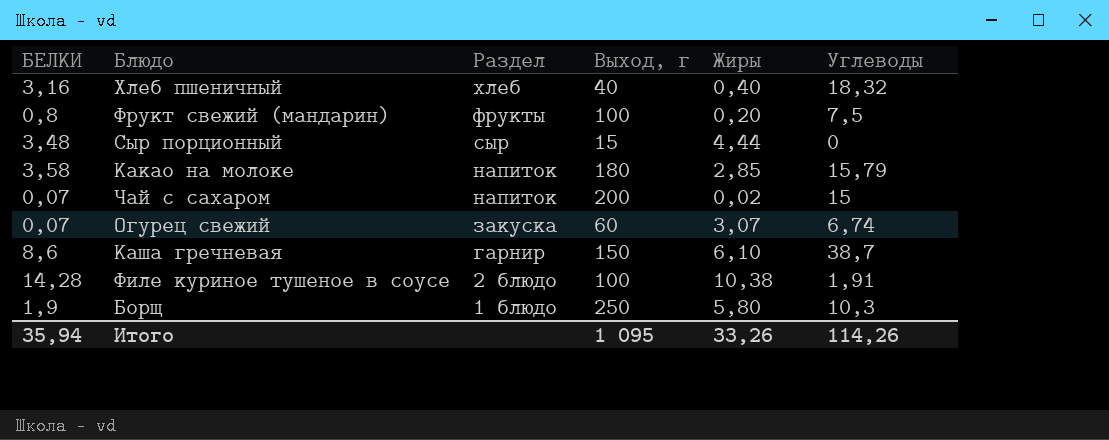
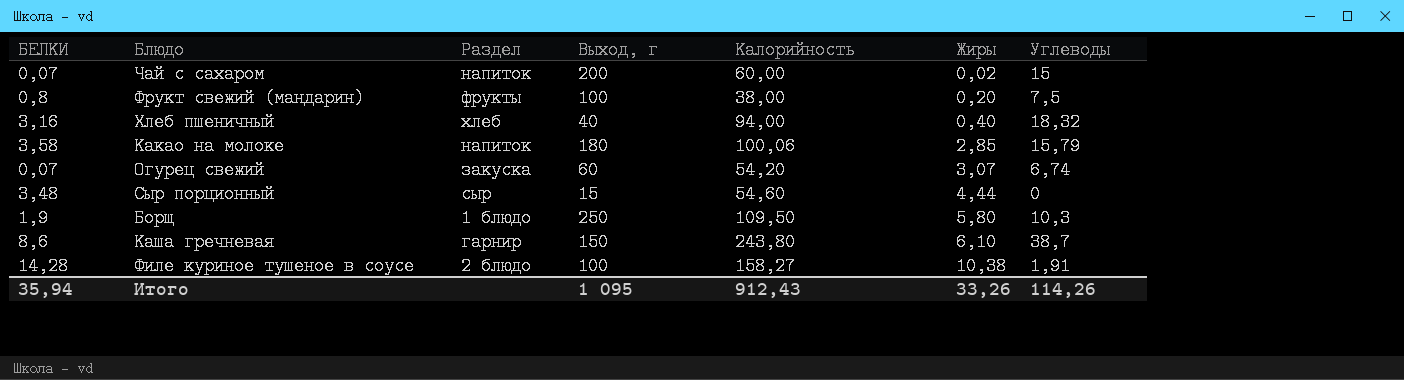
row order: Раздел descending -> Жиры ascending
column Калорийность | position: none -> 5

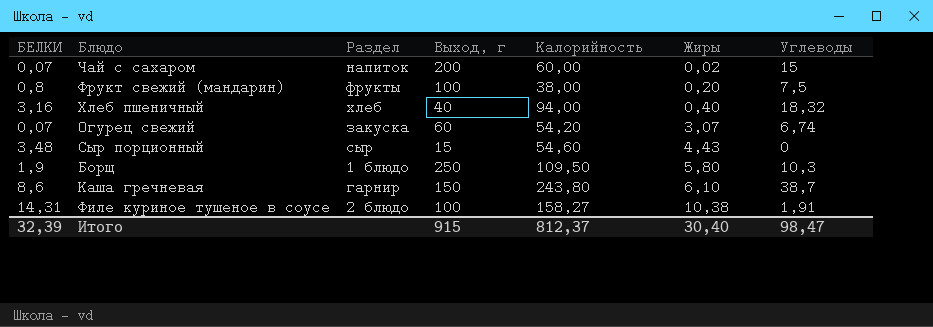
row Какао на молоке: 3,58 | напиток | 180 | 100,06 | 2,85 | 15,79 -> none
Сыр порционный | Жиры: 4,44 -> 4,43
Филе куриное тушеное в соусе | БЕЛКИ: 14,28 -> 14,31
Итого | БЕЛКИ: 35,94 -> 32,39
Итого | Выход, г: 1 095 -> 915
Итого | Калорийность: 912,43 -> 812,37
Итого | Жиры: 33,26 -> 30,40
Итого | Углеводы: 114,26 -> 98,47

